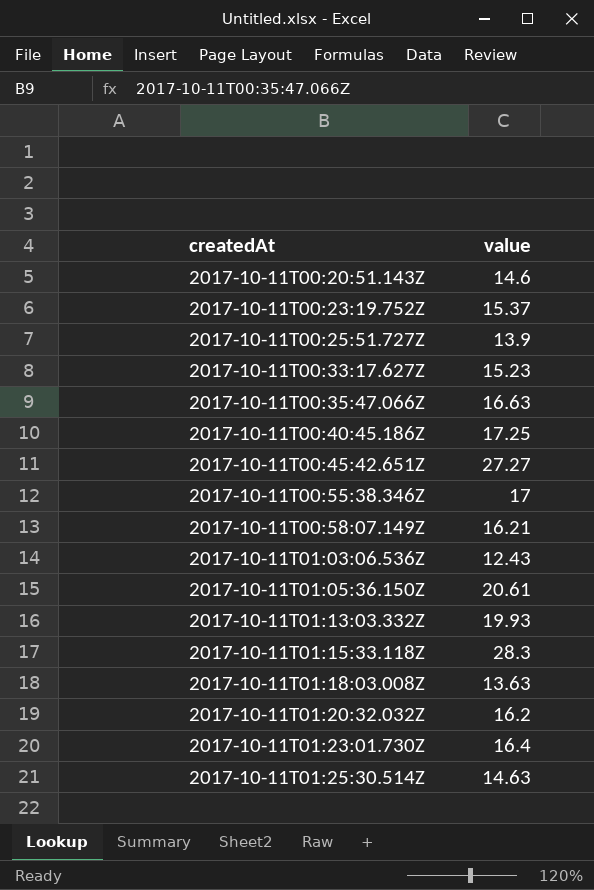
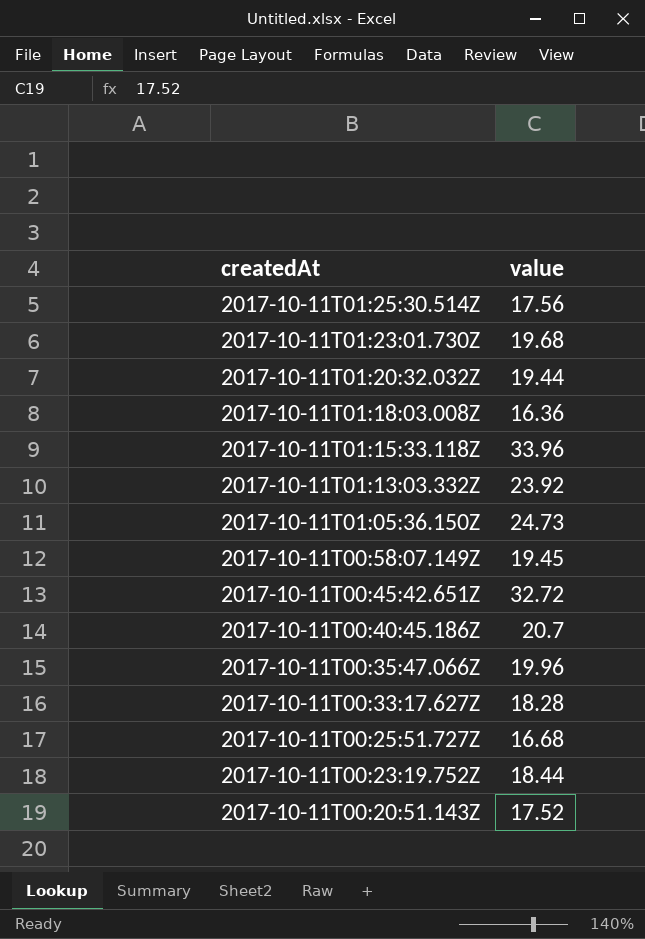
row order: createdAt ascending -> createdAt descending
row 2017-10-11T00:55:38.346Z: 17 -> none
row 2017-10-11T01:03:06.536Z: 12.43 -> none
2017-10-11T01:25:30.514Z | value: 14.63 -> 17.56
2017-10-11T01:23:01.730Z | value: 16.4 -> 19.68
2017-10-11T01:20:32.032Z | value: 16.2 -> 19.44
2017-10-11T01:18:03.008Z | value: 13.63 -> 16.36
2017-10-11T01:15:33.118Z | value: 28.3 -> 33.96
2017-10-11T01:13:03.332Z | value: 19.93 -> 23.92
2017-10-11T01:05:36.150Z | value: 20.61 -> 24.73
2017-10-11T00:58:07.149Z | value: 16.21 -> 19.45
2017-10-11T00:45:42.651Z | value: 27.27 -> 32.72
2017-10-11T00:40:45.186Z | value: 17.25 -> 20.7
2017-10-11T00:35:47.066Z | value: 16.63 -> 19.96
2017-10-11T00:33:17.627Z | value: 15.23 -> 18.28
2017-10-11T00:25:51.727Z | value: 13.9 -> 16.68
2017-10-11T00:23:19.752Z | value: 15.37 -> 18.44
2017-10-11T00:20:51.143Z | value: 14.6 -> 17.52

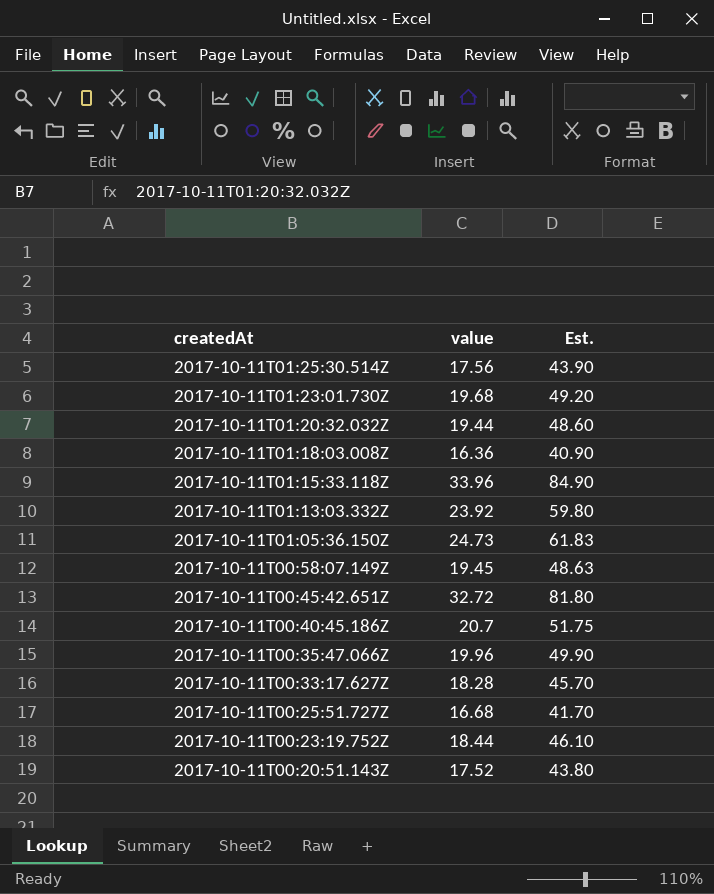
column Est. | formula: none -> [value] * 2.5

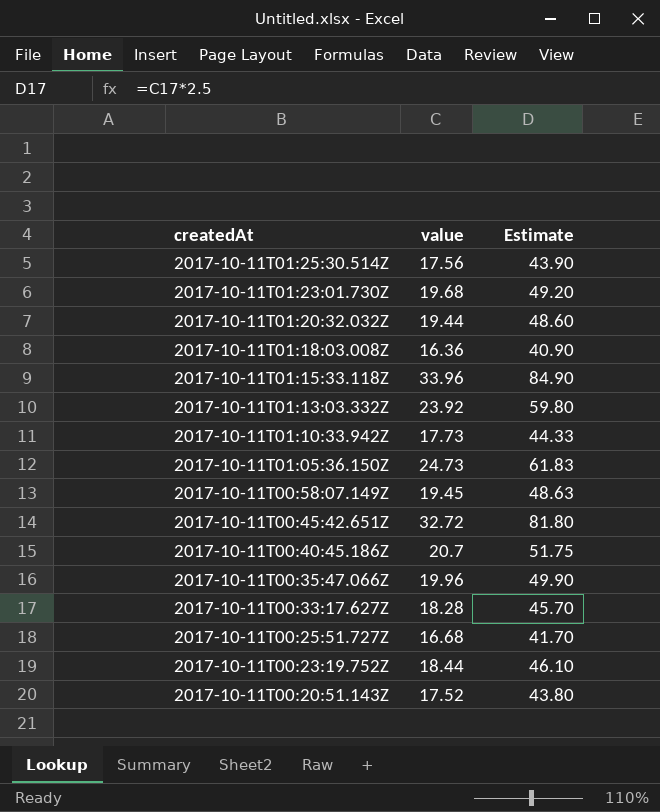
column name: Est. -> Estimate
row 2017-10-11T01:10:33.942Z: none -> 17.73 | 44.33

